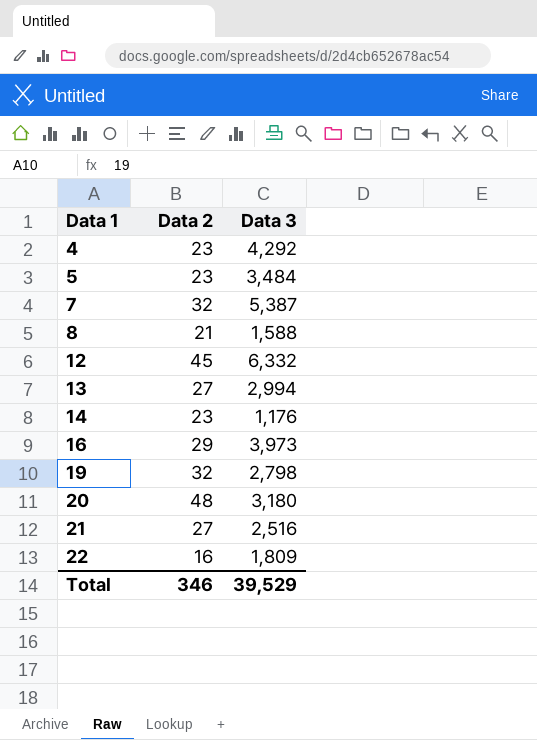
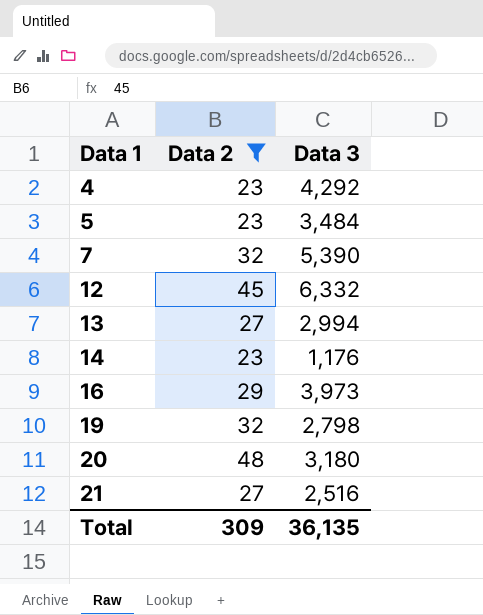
filter: none -> Data 2 >= 23
7 | Data 3: 5,387 -> 5,390
Total | Data 2: 346 -> 309
Total | Data 3: 39,529 -> 36,135

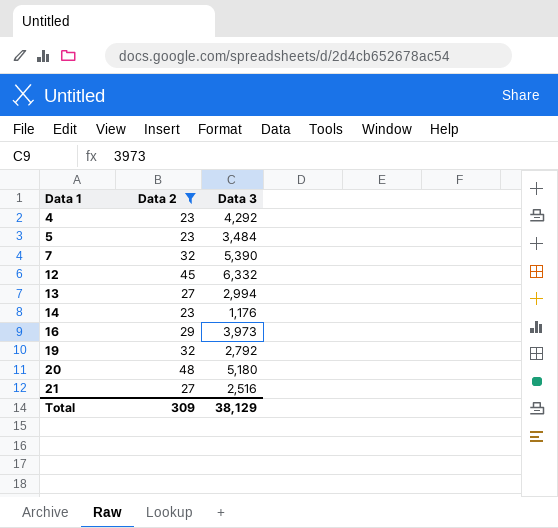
19 | Data 3: 2,798 -> 2,792
20 | Data 3: 3,180 -> 5,180
Total | Data 3: 36,135 -> 38,129

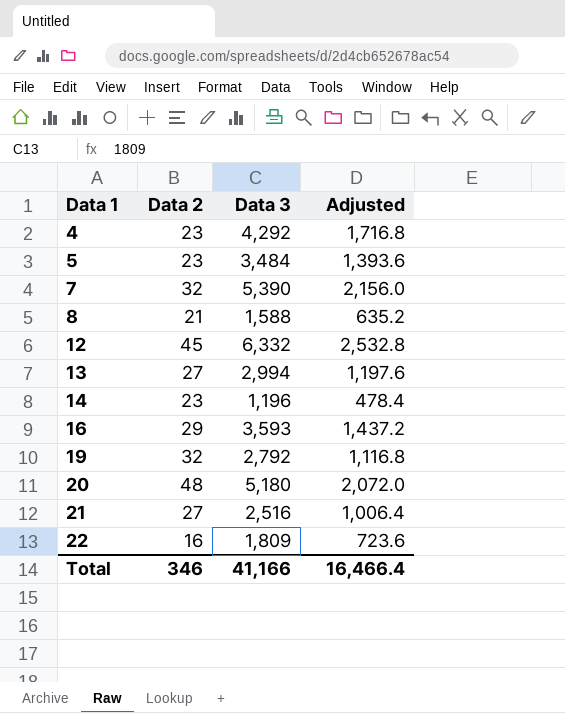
filter: Data 2 >= 23 -> none
column Adjusted | formula: none -> [Data 3] * 0.4
14 | Data 3: 1,176 -> 1,196
16 | Data 3: 3,973 -> 3,593
Total | Data 2: 309 -> 346
Total | Data 3: 38,129 -> 41,166

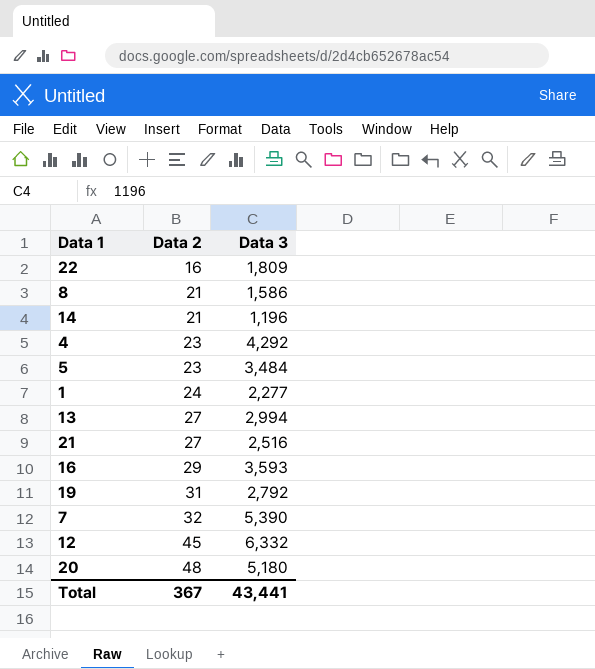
row order: Data 1 ascending -> Data 2 ascending
column Adjusted | formula: [Data 3] * 0.4 -> none
8 | Data 3: 1,588 -> 1,586
14 | Data 2: 23 -> 21
row 1: none -> 24 | 2,277
19 | Data 2: 32 -> 31
Total | Data 2: 346 -> 367
Total | Data 3: 41,166 -> 43,441

